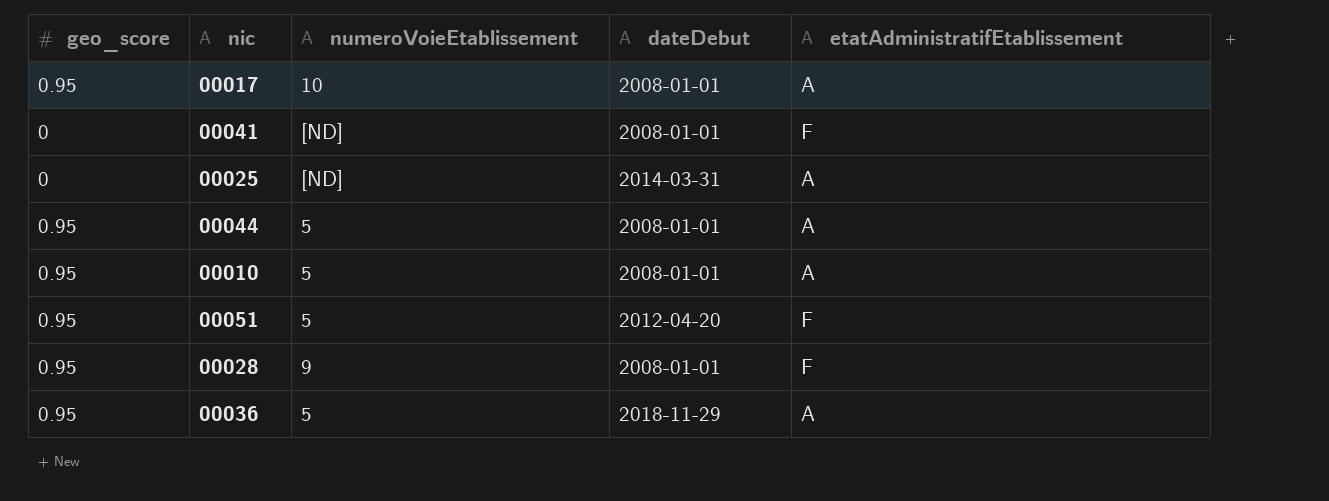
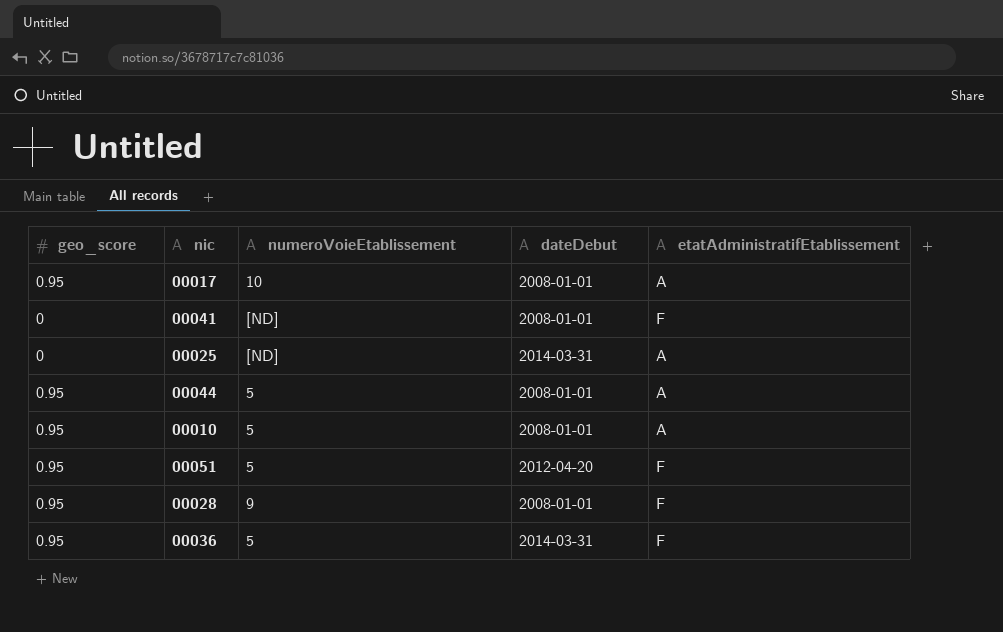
00036 | dateDebut: 2018-11-29 -> 2014-03-31
00036 | etatAdministratifEtablissement: A -> F

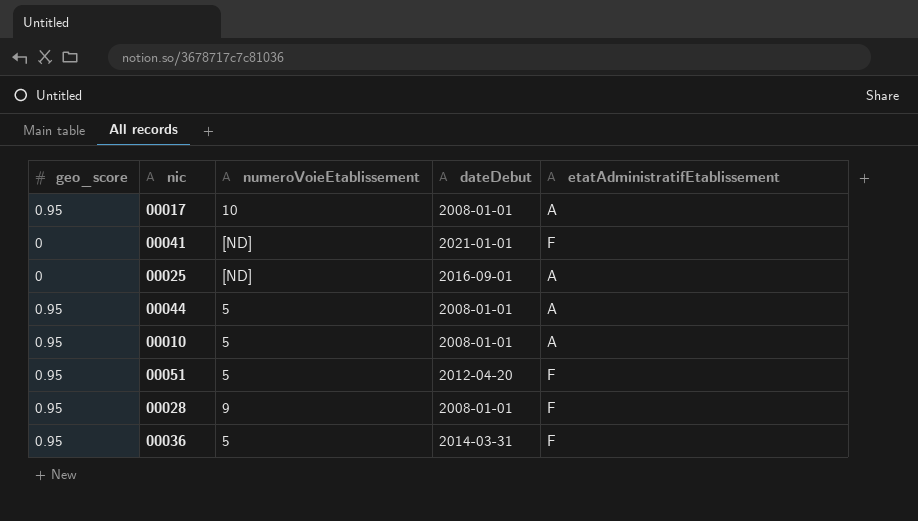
00041 | dateDebut: 2008-01-01 -> 2021-01-01
00025 | dateDebut: 2014-03-31 -> 2016-09-01

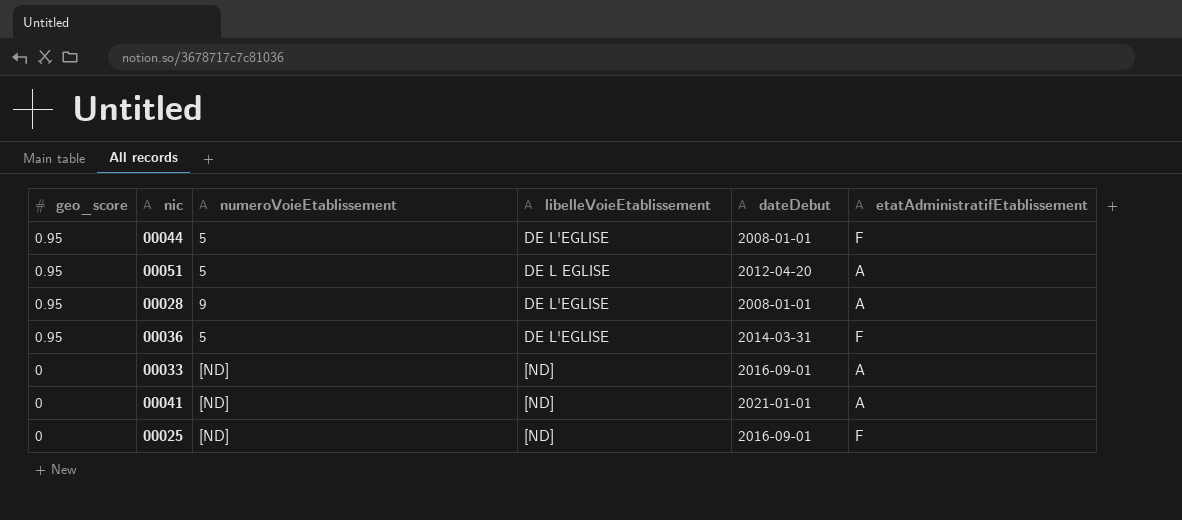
row order: none -> geo_score descending
column libelleVoieEtablissement | position: none -> 4
row 00017: 0.95 | 10 | 2008-01-01 | A -> none
row 00010: 0.95 | 5 | 2008-01-01 | A -> none
00044 | etatAdministratifEtablissement: A -> F
00051 | etatAdministratifEtablissement: F -> A
00028 | etatAdministratifEtablissement: F -> A
row 00033: none -> 0 | [ND] | [ND] | 2016-09-01 | A
00041 | etatAdministratifEtablissement: F -> A
00025 | etatAdministratifEtablissement: A -> F

